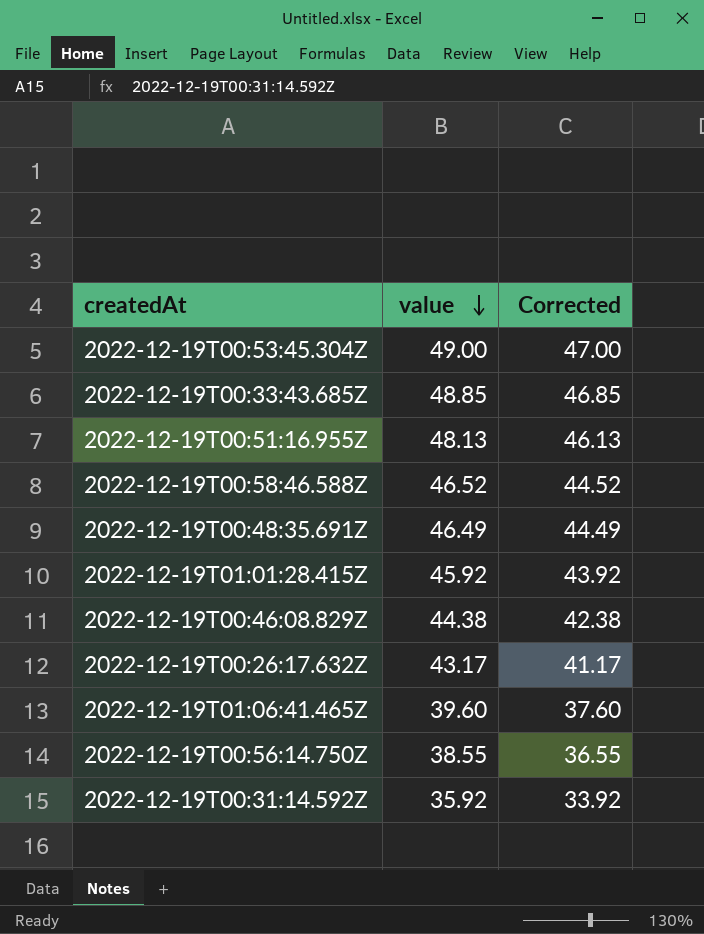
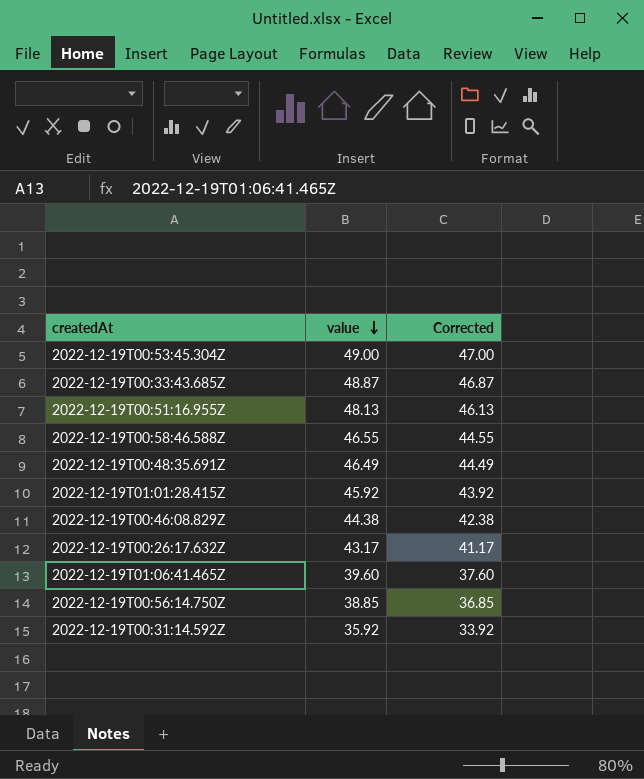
2022-12-19T00:33:43.685Z | value: 48.85 -> 48.87
2022-12-19T00:33:43.685Z | Corrected: 46.85 -> 46.87
2022-12-19T00:58:46.588Z | value: 46.52 -> 46.55
2022-12-19T00:58:46.588Z | Corrected: 44.52 -> 44.55
2022-12-19T00:56:14.750Z | value: 38.55 -> 38.85
2022-12-19T00:56:14.750Z | Corrected: 36.55 -> 36.85

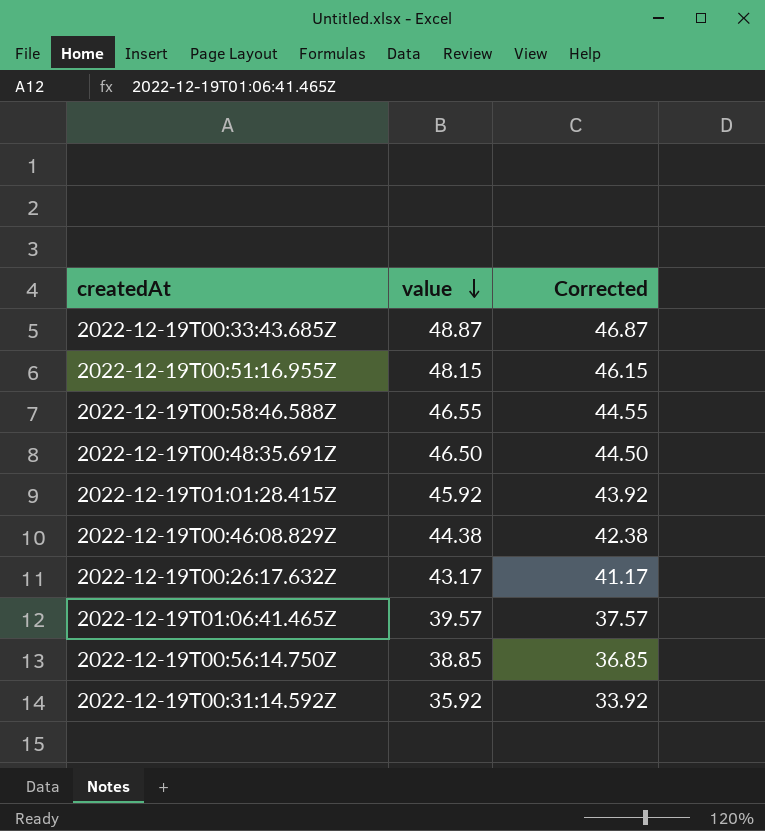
row 2022-12-19T00:53:45.304Z: 49.00 | 47.00 -> none
2022-12-19T00:51:16.955Z | value: 48.13 -> 48.15
2022-12-19T00:51:16.955Z | Corrected: 46.13 -> 46.15
2022-12-19T00:48:35.691Z | value: 46.49 -> 46.50
2022-12-19T00:48:35.691Z | Corrected: 44.49 -> 44.50
2022-12-19T01:06:41.465Z | value: 39.60 -> 39.57
2022-12-19T01:06:41.465Z | Corrected: 37.60 -> 37.57

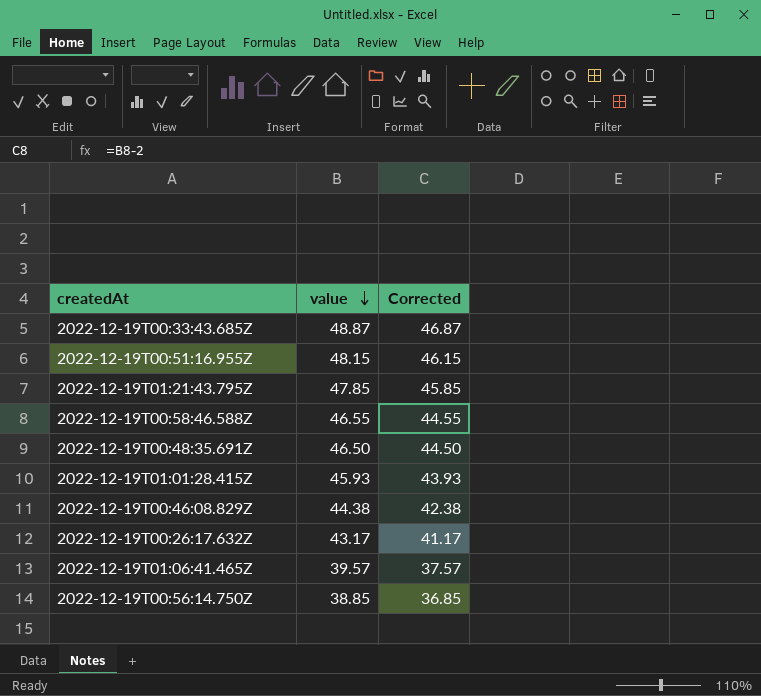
row 2022-12-19T00:31:14.592Z: 35.92 | 33.92 -> none
row 2022-12-19T01:21:43.795Z: none -> 47.85 | 45.85
2022-12-19T01:01:28.415Z | value: 45.92 -> 45.93
2022-12-19T01:01:28.415Z | Corrected: 43.92 -> 43.93

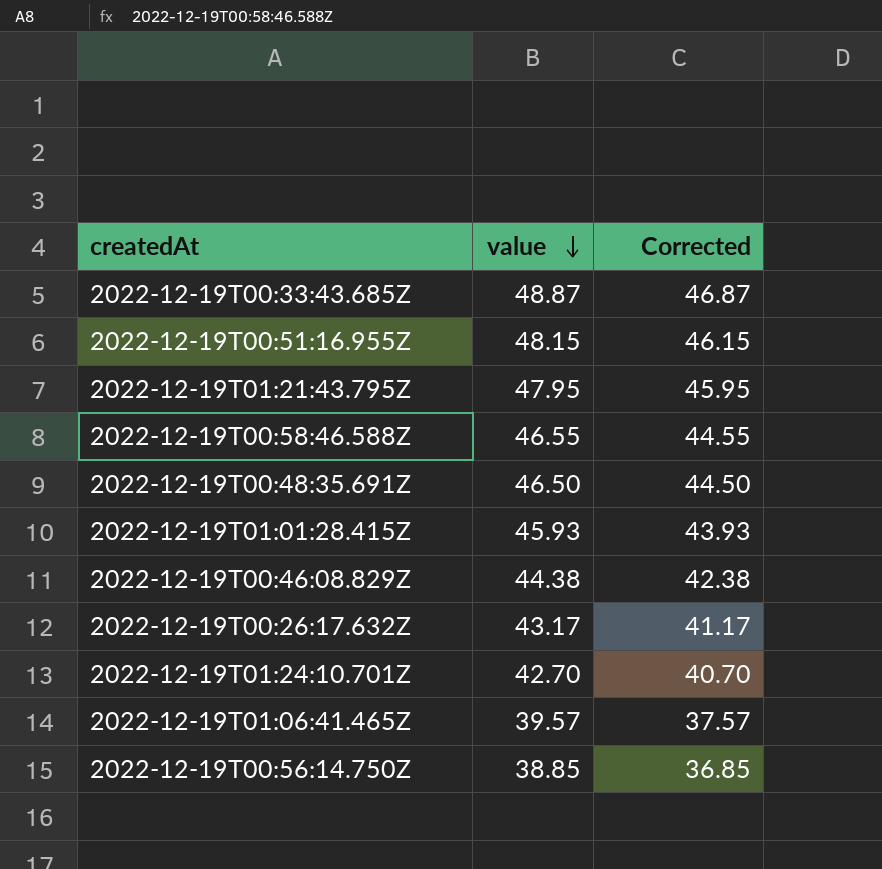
2022-12-19T01:21:43.795Z | value: 47.85 -> 47.95
2022-12-19T01:21:43.795Z | Corrected: 45.85 -> 45.95
row 2022-12-19T01:24:10.701Z: none -> 42.70 | 40.70

